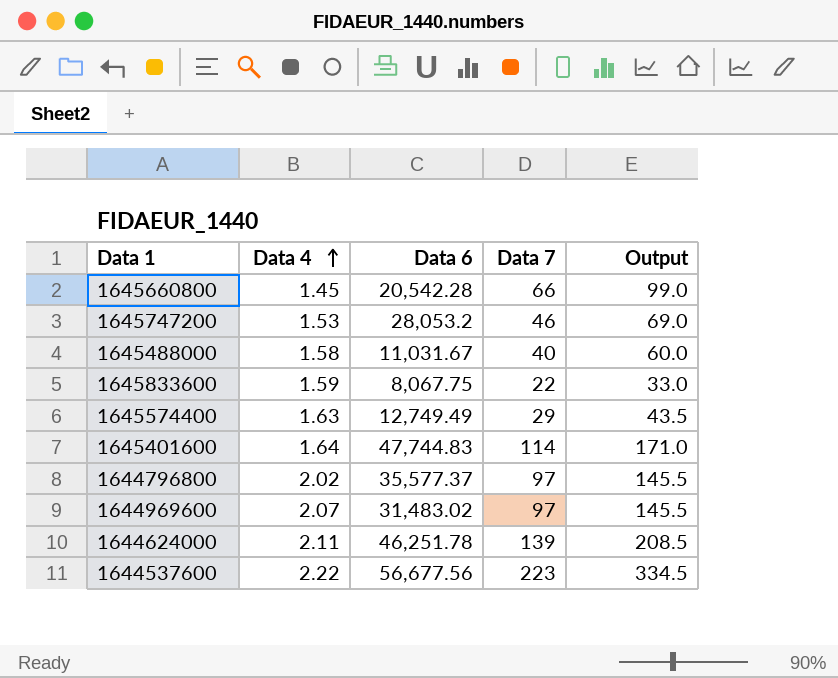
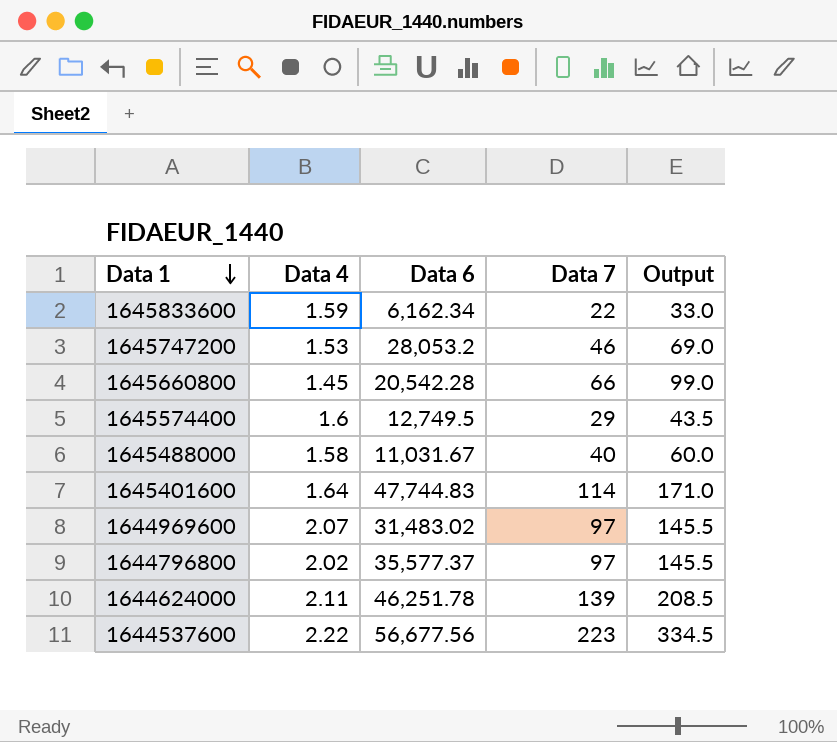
row order: Data 4 ascending -> Data 1 descending
1645833600 | Data 6: 8,067.75 -> 6,162.34
1645574400 | Data 4: 1.63 -> 1.6
1645574400 | Data 6: 12,749.49 -> 12,749.5

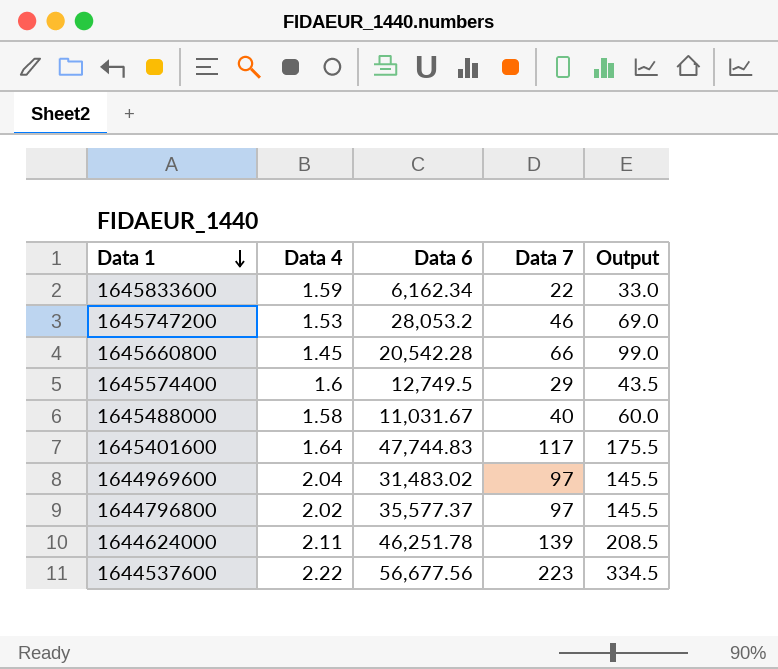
1645401600 | Data 7: 114 -> 117
1645401600 | Output: 171.0 -> 175.5
1644969600 | Data 4: 2.07 -> 2.04

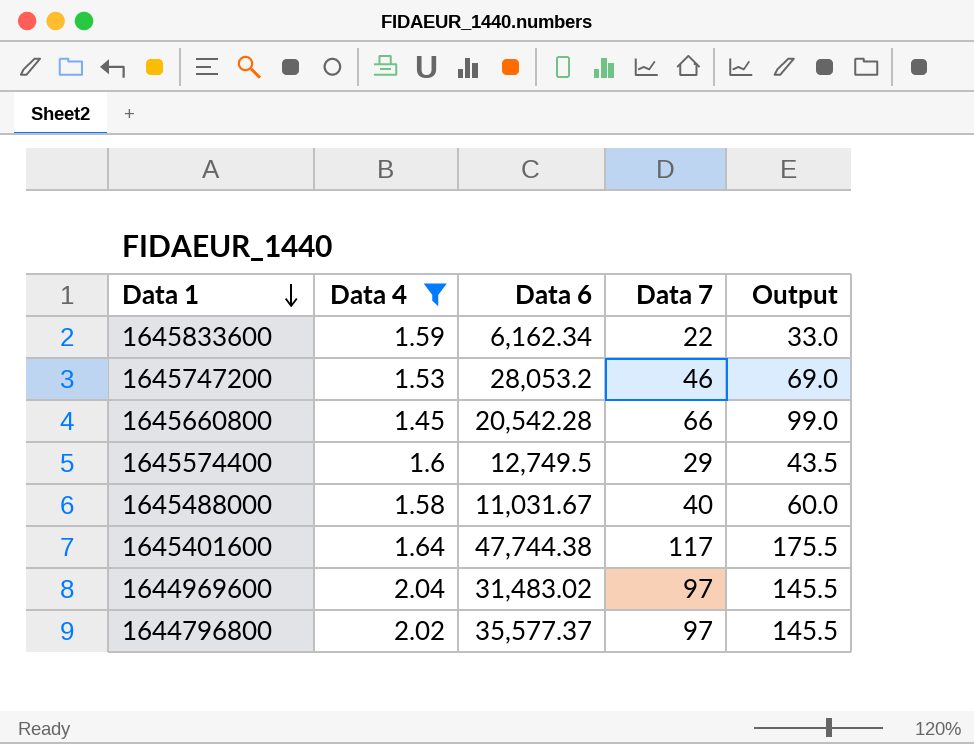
filter: none -> Data 4 <= 2.04
1645401600 | Data 6: 47,744.83 -> 47,744.38

